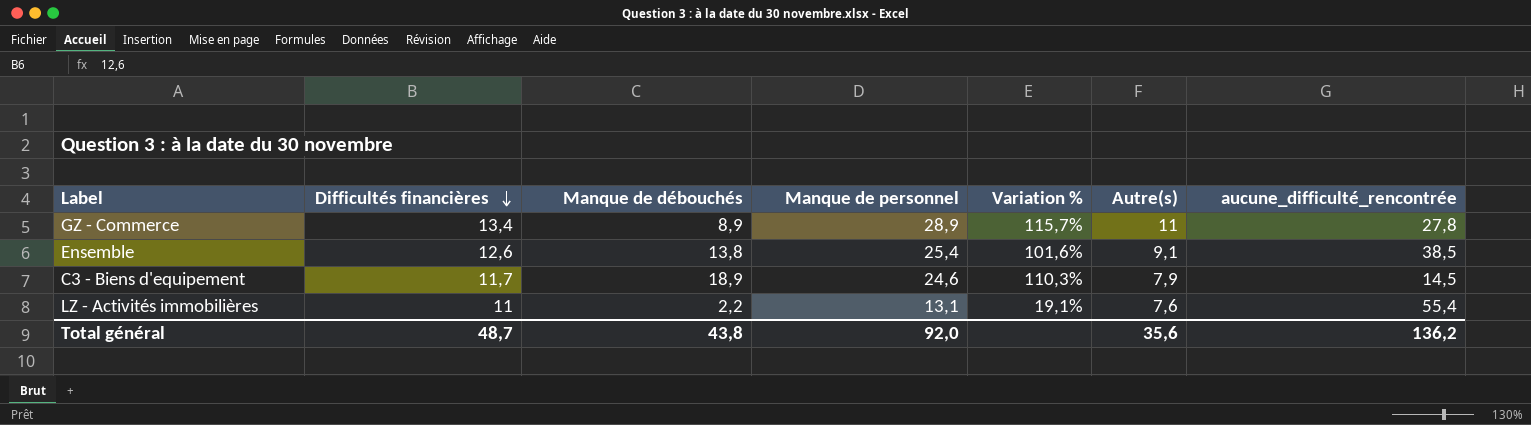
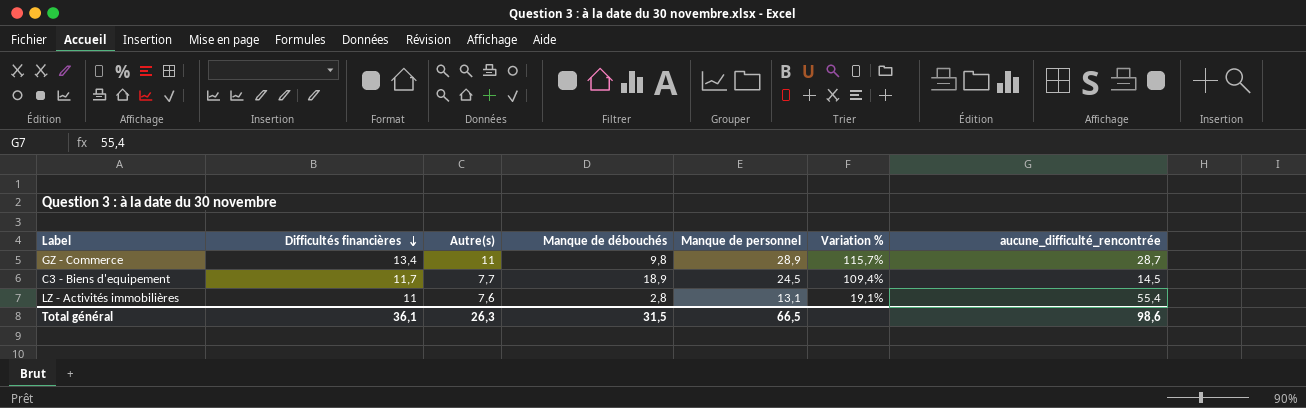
column Autre(s) | position: 6 -> 3
row Ensemble: 12,6 | 13,8 | 25,4 | 101,6% | 9,1 | 38,5 -> none
GZ - Commerce | Manque de débouchés: 8,9 -> 9,8
GZ - Commerce | aucune_difficulté_rencontrée: 27,8 -> 28,7
C3 - Biens d'equipement | Autre(s): 7,9 -> 7,7
C3 - Biens d'equipement | Manque de personnel: 24,6 -> 24,5
C3 - Biens d'equipement | Variation %: 110,3% -> 109,4%
LZ - Activités immobilières | Manque de débouchés: 2,2 -> 2,8
Total général | Difficultés financières: 48,7 -> 36,1
Total général | Autre(s): 35,6 -> 26,3
Total général | Manque de débouchés: 43,8 -> 31,5
Total général | Manque de personnel: 92,0 -> 66,5
Total général | aucune_difficulté_rencontrée: 136,2 -> 98,6

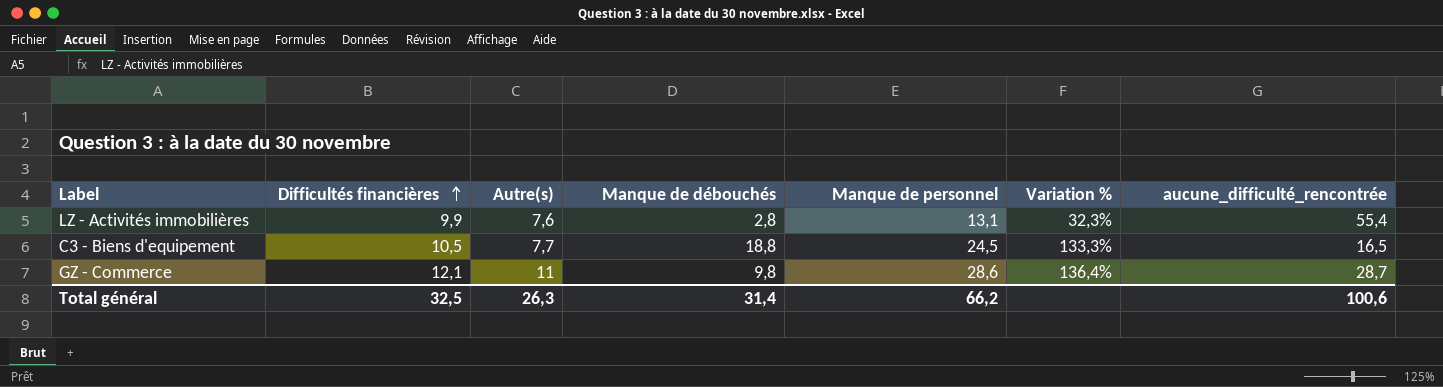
row order: Difficultés financières descending -> Difficultés financières ascending
LZ - Activités immobilières | Difficultés financières: 11 -> 9,9
LZ - Activités immobilières | Variation %: 19,1% -> 32,3%
C3 - Biens d'equipement | Difficultés financières: 11,7 -> 10,5
C3 - Biens d'equipement | Manque de débouchés: 18,9 -> 18,8
C3 - Biens d'equipement | Variation %: 109,4% -> 133,3%
C3 - Biens d'equipement | aucune_difficulté_rencontrée: 14,5 -> 16,5
GZ - Commerce | Difficultés financières: 13,4 -> 12,1
GZ - Commerce | Manque de personnel: 28,9 -> 28,6
GZ - Commerce | Variation %: 115,7% -> 136,4%
Total général | Difficultés financières: 36,1 -> 32,5
Total général | Manque de débouchés: 31,5 -> 31,4
Total général | Manque de personnel: 66,5 -> 66,2
Total général | aucune_difficulté_rencontrée: 98,6 -> 100,6

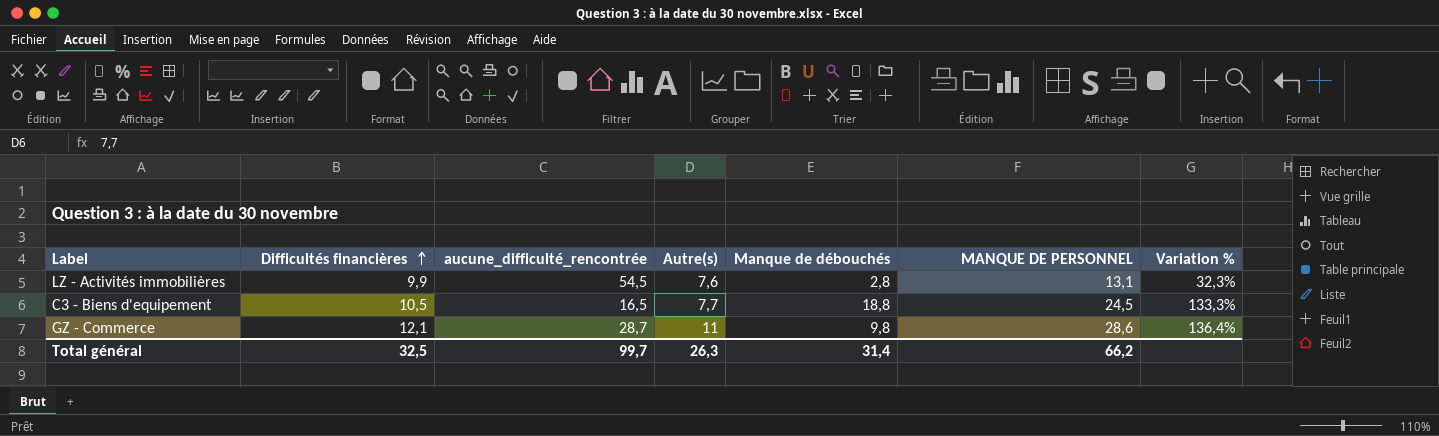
column aucune_difficulté_rencontrée | position: 7 -> 3
column name: Manque de personnel -> MANQUE DE PERSONNEL
LZ - Activités immobilières | aucune_difficulté_rencontrée: 55,4 -> 54,5
Total général | aucune_difficulté_rencontrée: 100,6 -> 99,7

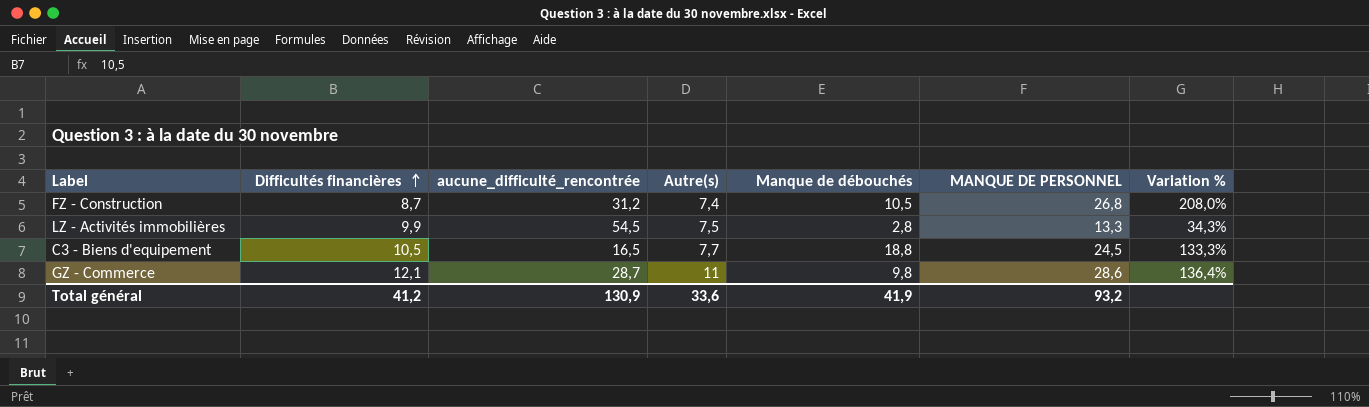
row FZ - Construction: none -> 8,7 | 31,2 | 7,4 | 10,5 | 26,8 | 208,0%
LZ - Activités immobilières | Autre(s): 7,6 -> 7,5
LZ - Activités immobilières | MANQUE DE PERSONNEL: 13,1 -> 13,3
LZ - Activités immobilières | Variation %: 32,3% -> 34,3%
Total général | Difficultés financières: 32,5 -> 41,2
Total général | aucune_difficulté_rencontrée: 99,7 -> 130,9
Total général | Autre(s): 26,3 -> 33,6
Total général | Manque de débouchés: 31,4 -> 41,9
Total général | MANQUE DE PERSONNEL: 66,2 -> 93,2

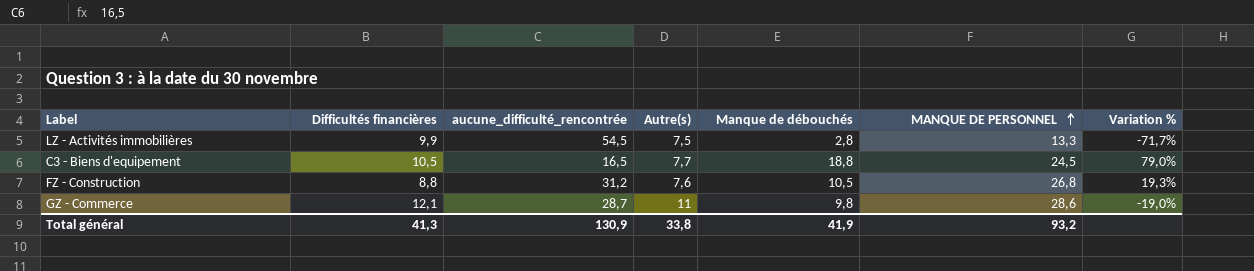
row order: Difficultés financières ascending -> MANQUE DE PERSONNEL ascending
column Variation % | formula: ([MANQUE DE PERSONNEL] - [Difficultés financières]) / [Difficultés financières] -> ([Manque de débouchés] - [Difficultés financières]) / [Difficultés financières]
FZ - Construction | Difficultés financières: 8,7 -> 8,8
FZ - Construction | Autre(s): 7,4 -> 7,6
Total général | Difficultés financières: 41,2 -> 41,3
Total général | Autre(s): 33,6 -> 33,8

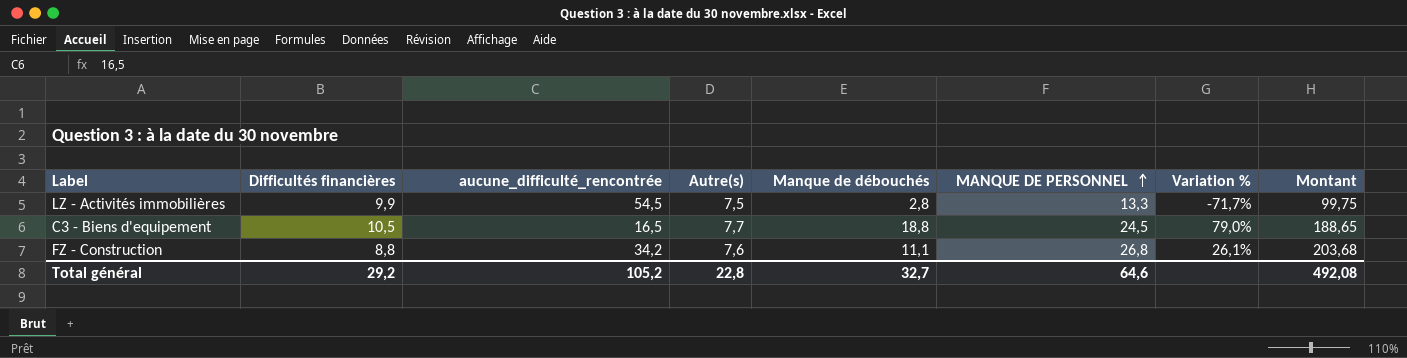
column Montant | formula: none -> [Autre(s)] * [MANQUE DE PERSONNEL]
row GZ - Commerce: 12,1 | 28,7 | 11 | 9,8 | 28,6 | -19,0% -> none
FZ - Construction | aucune_difficulté_rencontrée: 31,2 -> 34,2
FZ - Construction | Manque de débouchés: 10,5 -> 11,1
FZ - Construction | Variation %: 19,3% -> 26,1%
Total général | Difficultés financières: 41,3 -> 29,2
Total général | aucune_difficulté_rencontrée: 130,9 -> 105,2
Total général | Autre(s): 33,8 -> 22,8
Total général | Manque de débouchés: 41,9 -> 32,7
Total général | MANQUE DE PERSONNEL: 93,2 -> 64,6

